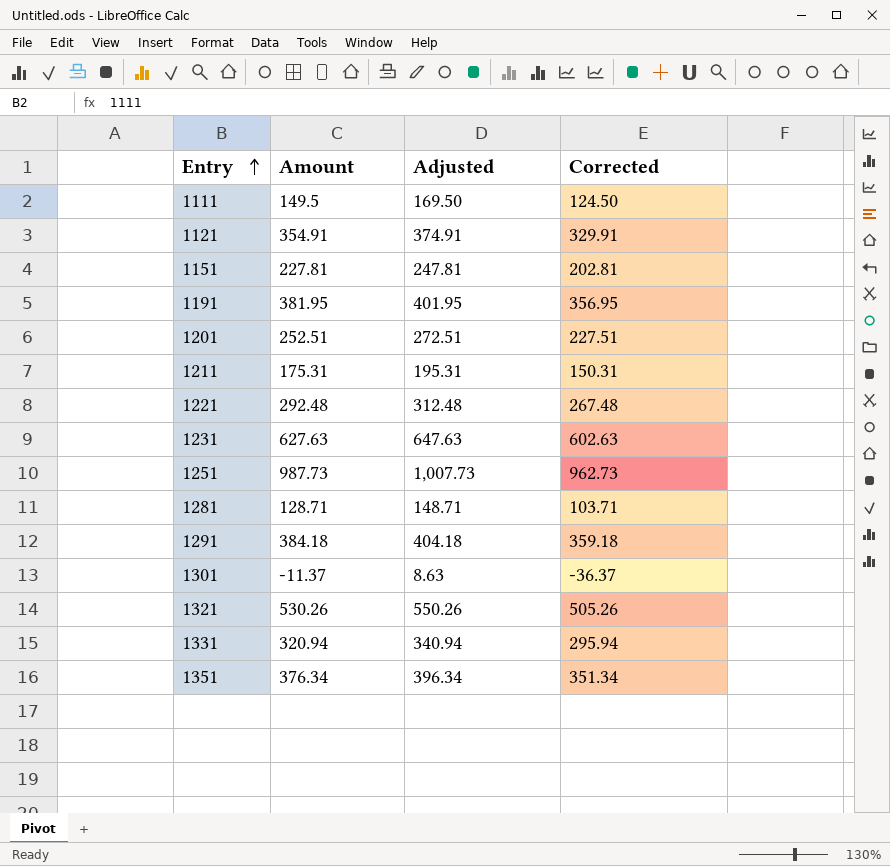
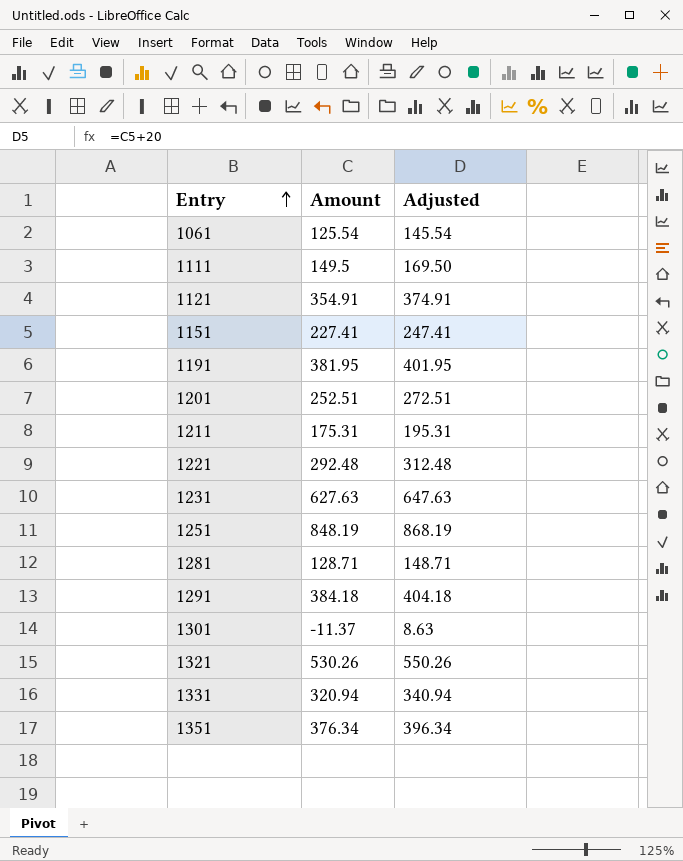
column Corrected | formula: [Amount] - 25 -> none
row 1061: none -> 125.54 | 145.54
1151 | Amount: 227.81 -> 227.41
1151 | Adjusted: 247.81 -> 247.41
1251 | Amount: 987.73 -> 848.19
1251 | Adjusted: 1,007.73 -> 868.19

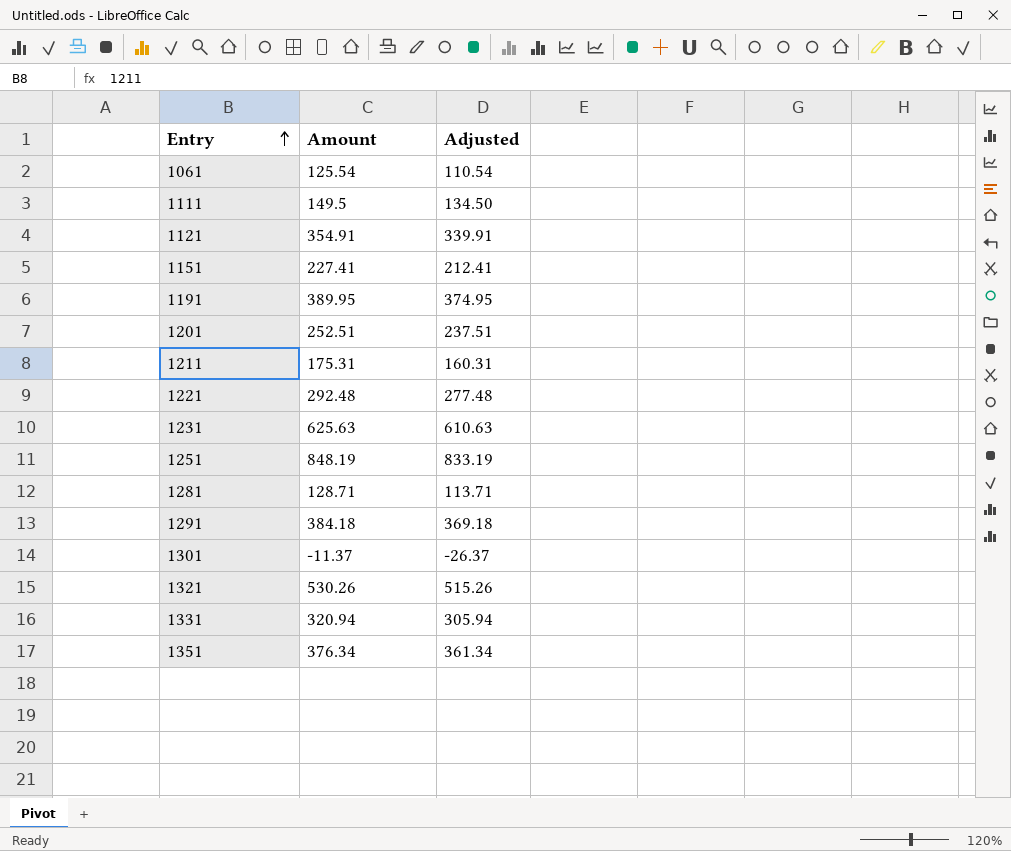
column Adjusted | formula: [Amount] + 20 -> [Amount] - 15
1191 | Amount: 381.95 -> 389.95
1231 | Amount: 627.63 -> 625.63

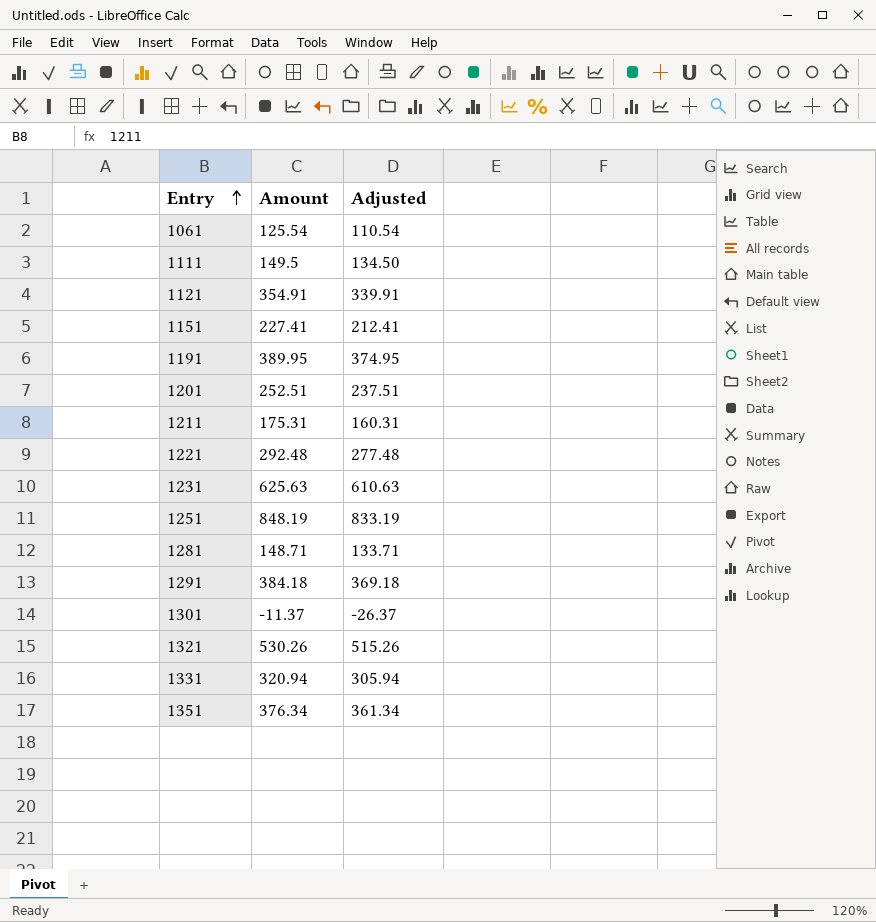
1281 | Amount: 128.71 -> 148.71
1281 | Adjusted: 113.71 -> 133.71

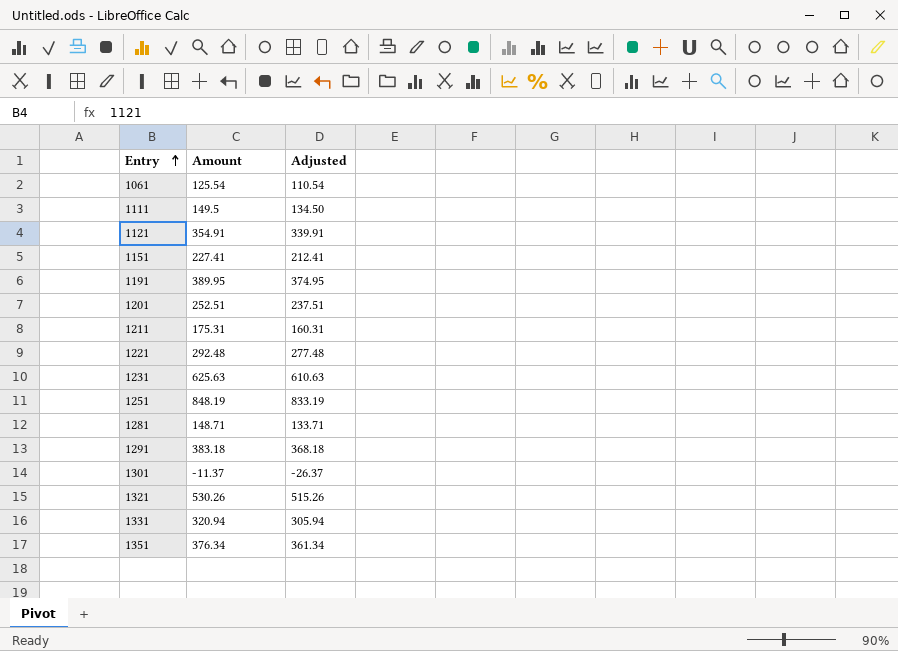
1291 | Amount: 384.18 -> 383.18
1291 | Adjusted: 369.18 -> 368.18

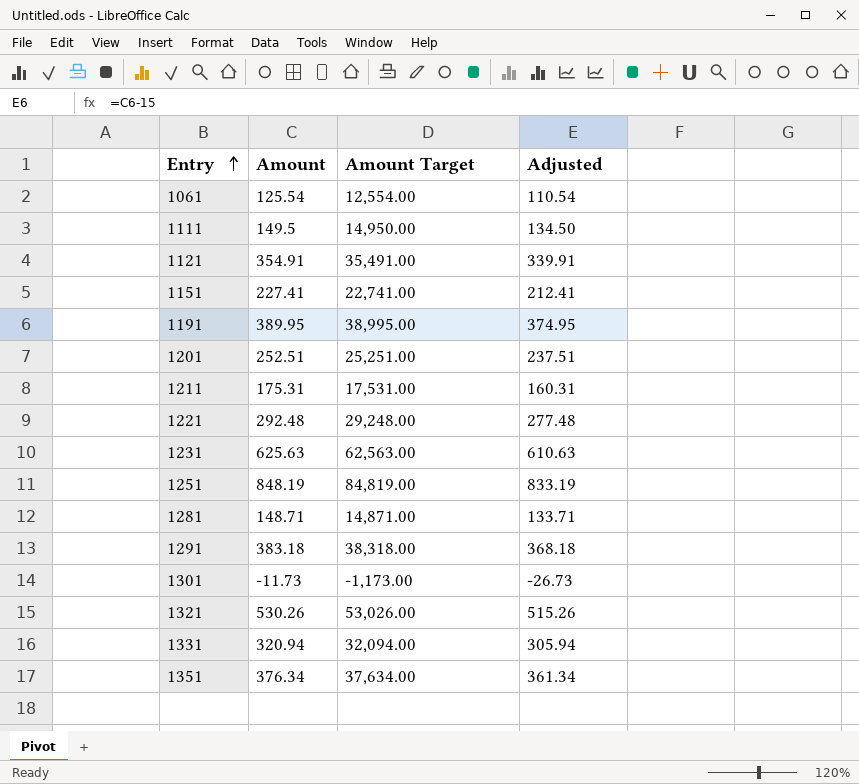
column Amount Target | formula: none -> [Amount] * 100
1301 | Amount: -11.37 -> -11.73
1301 | Adjusted: -26.37 -> -26.73

